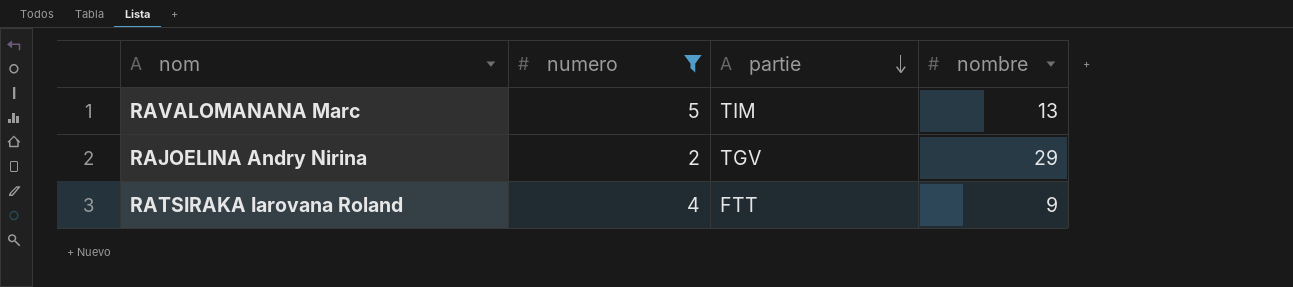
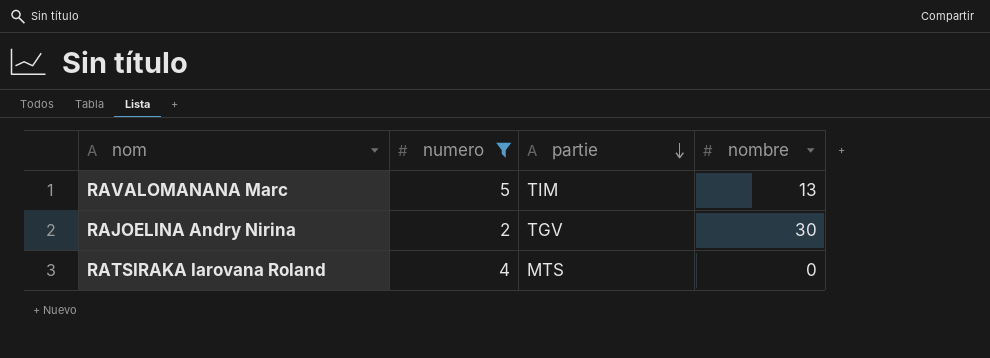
RAJOELINA Andry Nirina | nombre: 29 -> 30
RATSIRAKA Iarovana Roland | partie: FTT -> MTS
RATSIRAKA Iarovana Roland | nombre: 9 -> 0

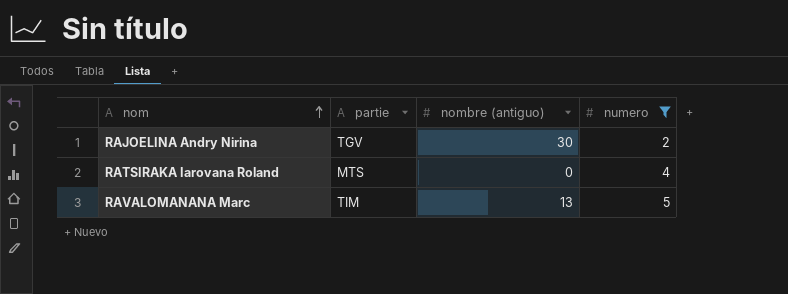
row order: partie descending -> nom ascending
column name: nombre -> nombre (antiguo)
column numero | position: 2 -> 4

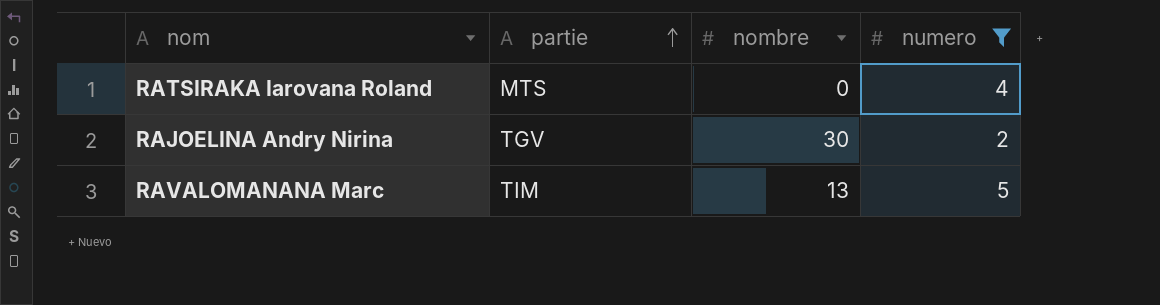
row order: nom ascending -> partie ascending
column name: nombre (antiguo) -> nombre

